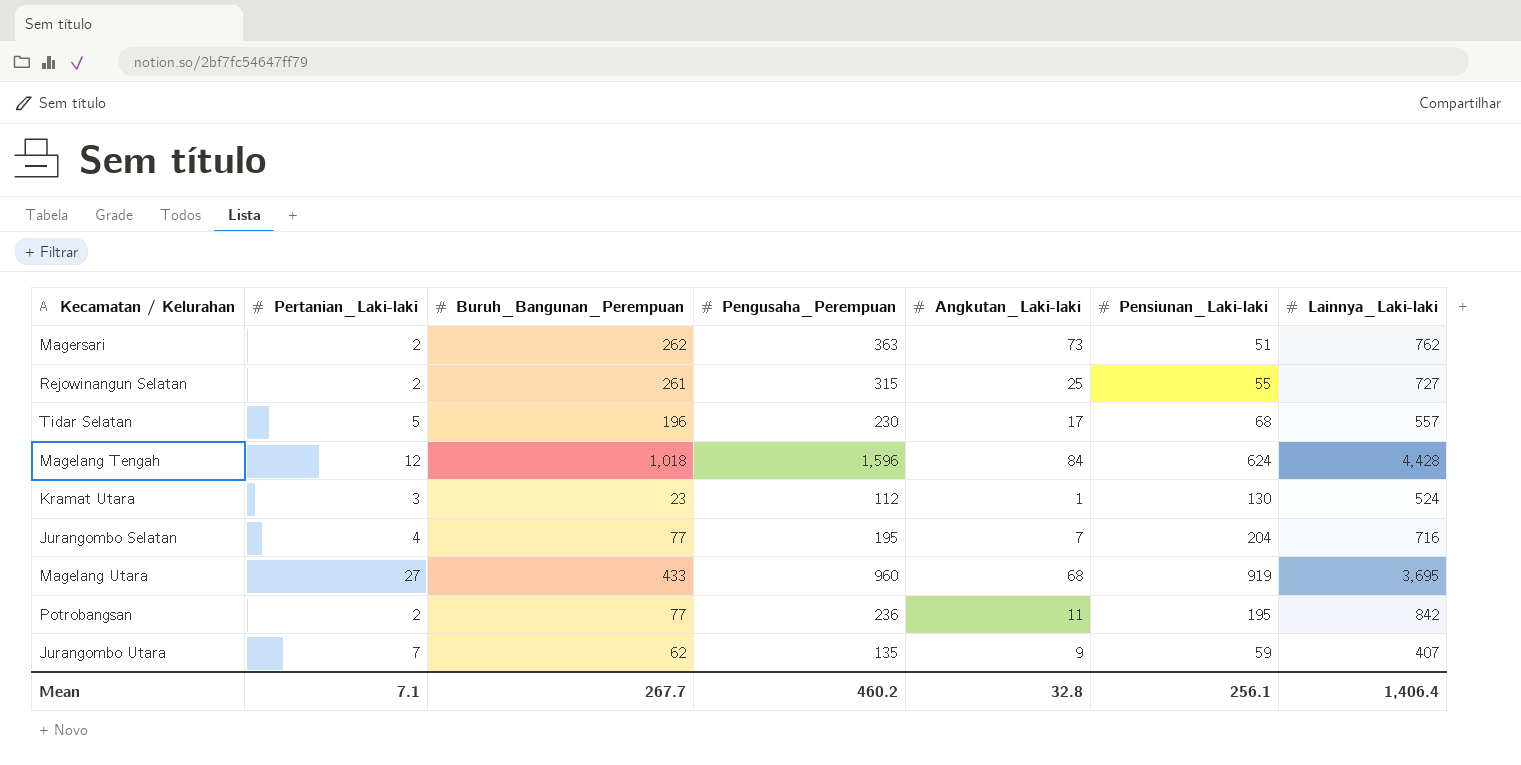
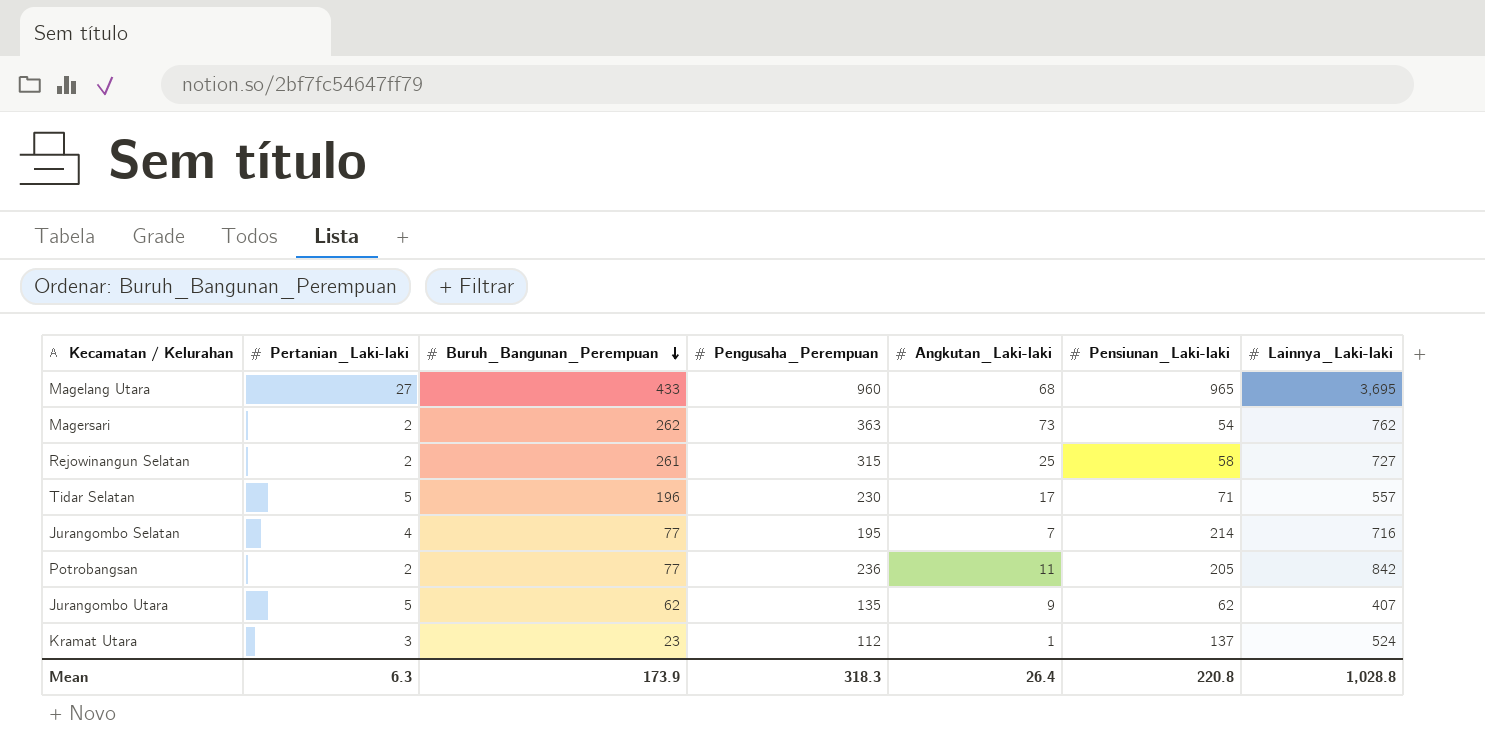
row order: none -> Buruh_Bangunan_Perempuan descending
row Magelang Tengah: 12 | 1,018 | 1,596 | 84 | 624 | 4,428 -> none
Magelang Utara | Pensiunan_Laki-laki: 919 -> 965
Magersari | Pensiunan_Laki-laki: 51 -> 54
Rejowinangun Selatan | Pensiunan_Laki-laki: 55 -> 58
Tidar Selatan | Pensiunan_Laki-laki: 68 -> 71
Jurangombo Selatan | Pensiunan_Laki-laki: 204 -> 214
Potrobangsan | Pensiunan_Laki-laki: 195 -> 205
Jurangombo Utara | Pertanian_Laki-laki: 7 -> 5
Jurangombo Utara | Pensiunan_Laki-laki: 59 -> 62
Kramat Utara | Pensiunan_Laki-laki: 130 -> 137
Mean | Pertanian_Laki-laki: 7.1 -> 6.3
Mean | Buruh_Bangunan_Perempuan: 267.7 -> 173.9
Mean | Pengusaha_Perempuan: 460.2 -> 318.3
Mean | Angkutan_Laki-laki: 32.8 -> 26.4
Mean | Pensiunan_Laki-laki: 256.1 -> 220.8
Mean | Lainnya_Laki-laki: 1,406.4 -> 1,028.8

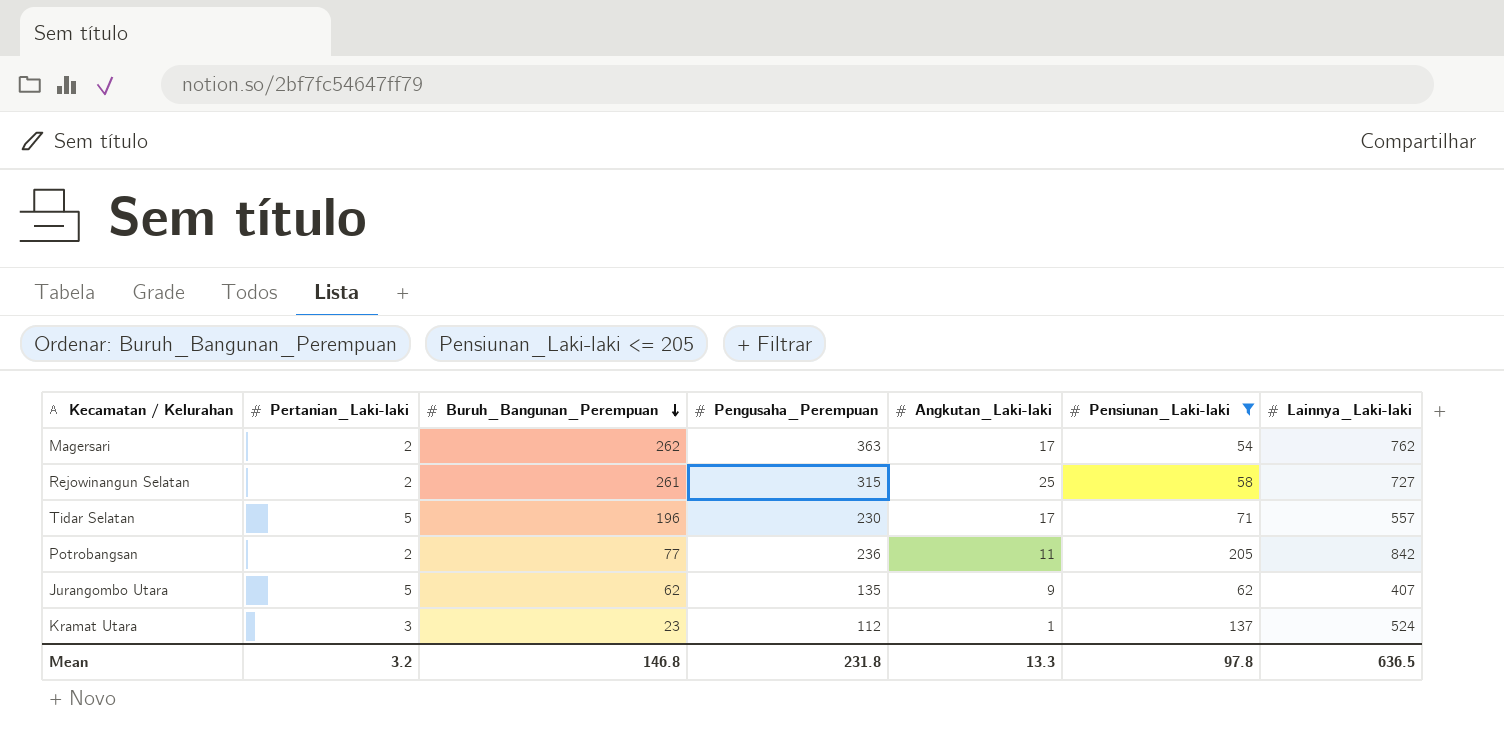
filter: none -> Pensiunan_Laki-laki <= 205
Magersari | Angkutan_Laki-laki: 73 -> 17
Mean | Pertanian_Laki-laki: 6.3 -> 3.2
Mean | Buruh_Bangunan_Perempuan: 173.9 -> 146.8
Mean | Pengusaha_Perempuan: 318.3 -> 231.8
Mean | Angkutan_Laki-laki: 26.4 -> 13.3
Mean | Pensiunan_Laki-laki: 220.8 -> 97.8
Mean | Lainnya_Laki-laki: 1,028.8 -> 636.5

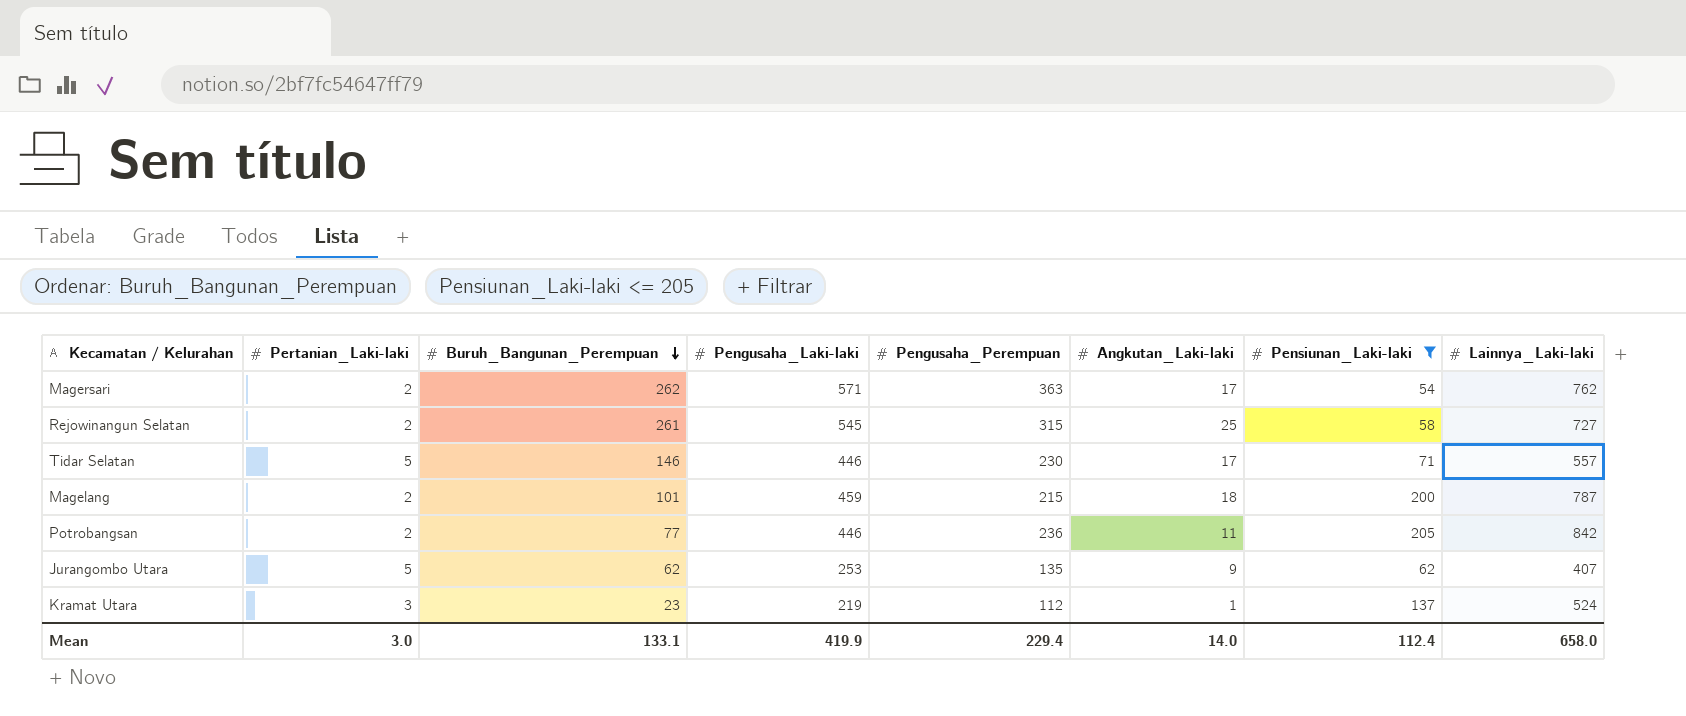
column Pengusaha_Laki-laki | position: none -> 4
Tidar Selatan | Buruh_Bangunan_Perempuan: 196 -> 146
row Magelang: none -> 2 | 101 | 459 | 215 | 18 | 200 | 787
Mean | Pertanian_Laki-laki: 3.2 -> 3.0
Mean | Buruh_Bangunan_Perempuan: 146.8 -> 133.1
Mean | Pengusaha_Perempuan: 231.8 -> 229.4
Mean | Angkutan_Laki-laki: 13.3 -> 14.0
Mean | Pensiunan_Laki-laki: 97.8 -> 112.4
Mean | Lainnya_Laki-laki: 636.5 -> 658.0

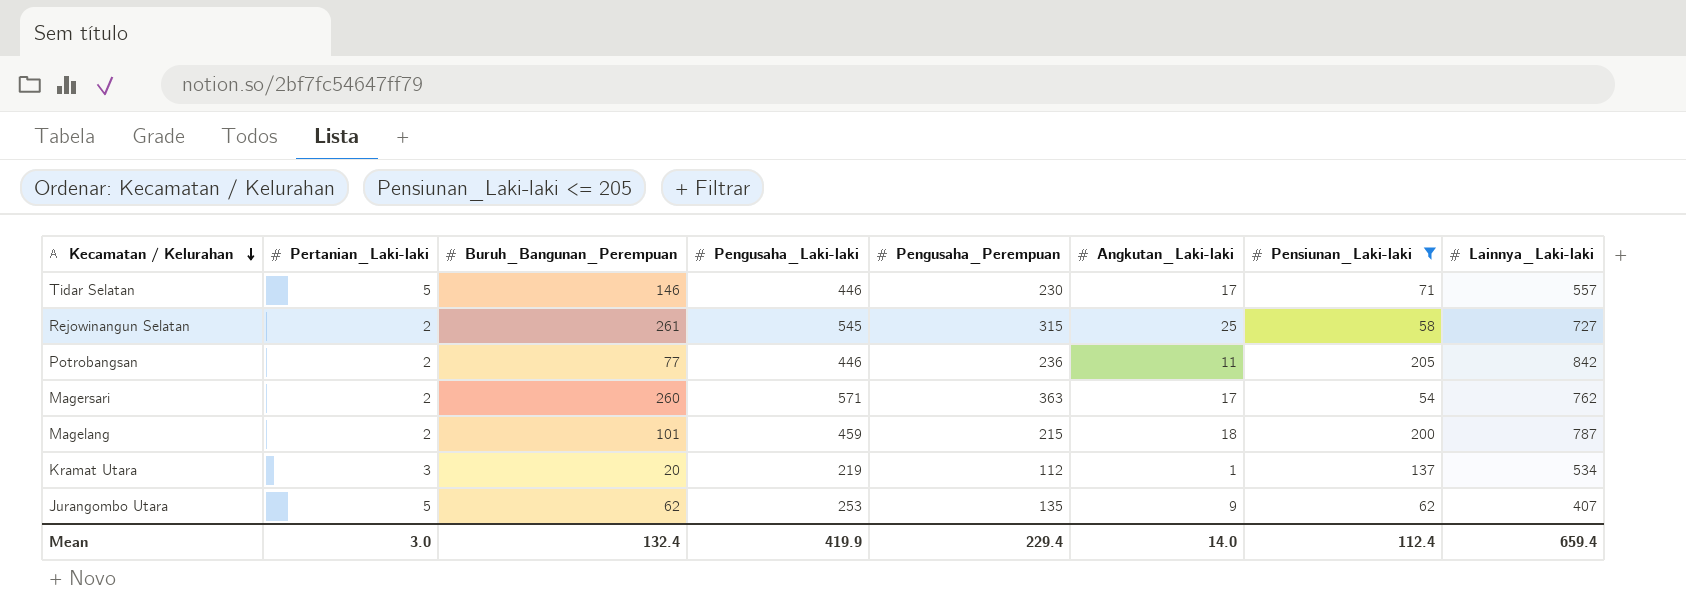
row order: Buruh_Bangunan_Perempuan descending -> Kecamatan / Kelurahan descending
Magersari | Buruh_Bangunan_Perempuan: 262 -> 260
Kramat Utara | Buruh_Bangunan_Perempuan: 23 -> 20
Kramat Utara | Lainnya_Laki-laki: 524 -> 534
Mean | Buruh_Bangunan_Perempuan: 133.1 -> 132.4
Mean | Lainnya_Laki-laki: 658.0 -> 659.4

